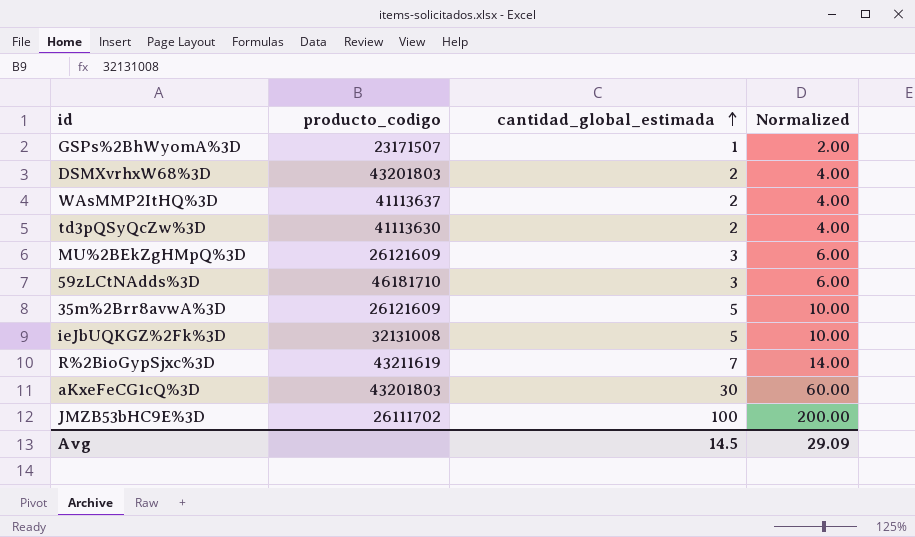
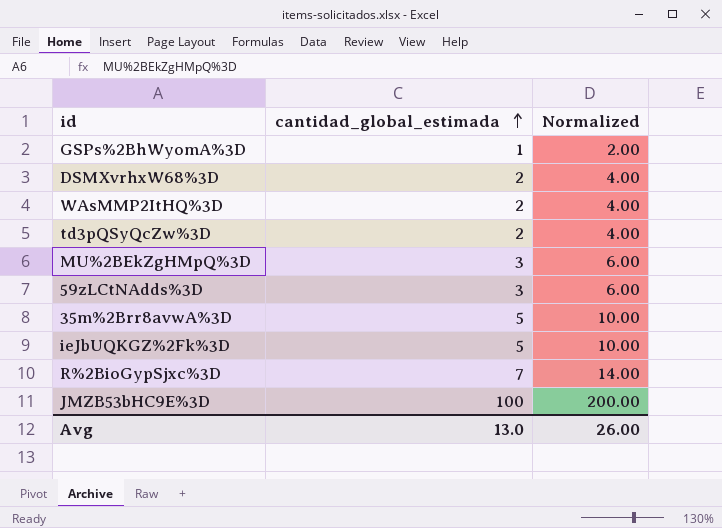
column producto_codigo | position: 2 -> none
row aKxeFeCG1cQ%3D: 43201803 | 30 | 60.00 -> none
Avg | cantidad_global_estimada: 14.5 -> 13.0
Avg | Normalized: 29.09 -> 26.00

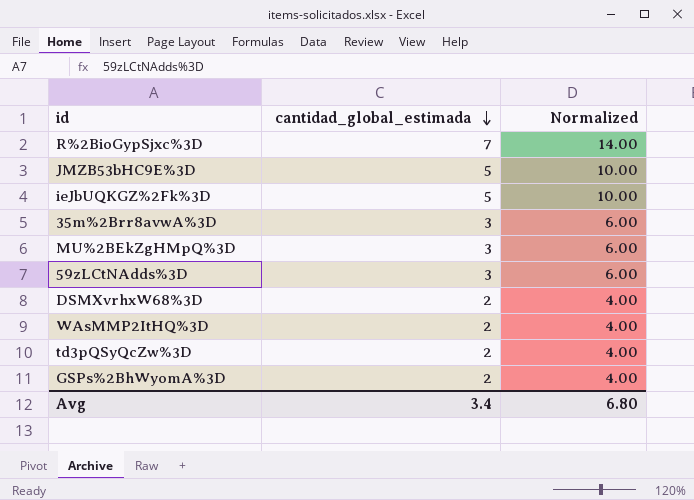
row order: cantidad_global_estimada ascending -> cantidad_global_estimada descending
JMZB53bHC9E%3D | cantidad_global_estimada: 100 -> 5
JMZB53bHC9E%3D | Normalized: 200.00 -> 10.00
35m%2Brr8avwA%3D | cantidad_global_estimada: 5 -> 3
35m%2Brr8avwA%3D | Normalized: 10.00 -> 6.00
GSPs%2BhWyomA%3D | cantidad_global_estimada: 1 -> 2
GSPs%2BhWyomA%3D | Normalized: 2.00 -> 4.00
Avg | cantidad_global_estimada: 13.0 -> 3.4
Avg | Normalized: 26.00 -> 6.80

